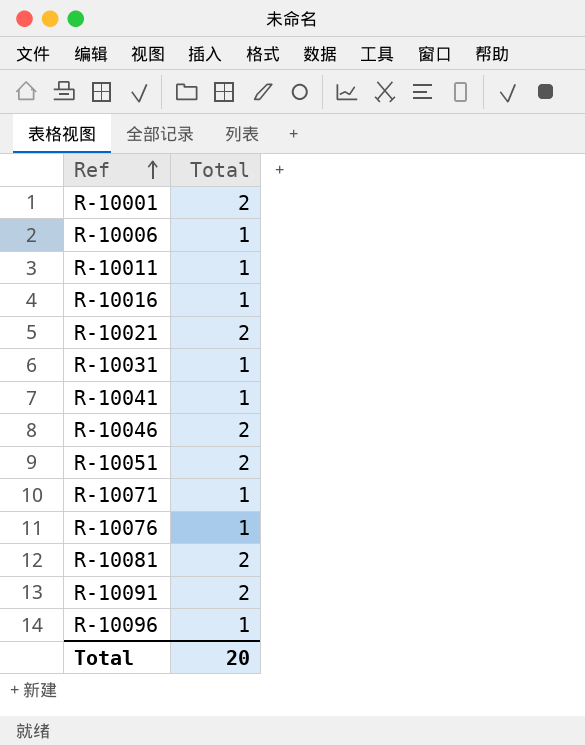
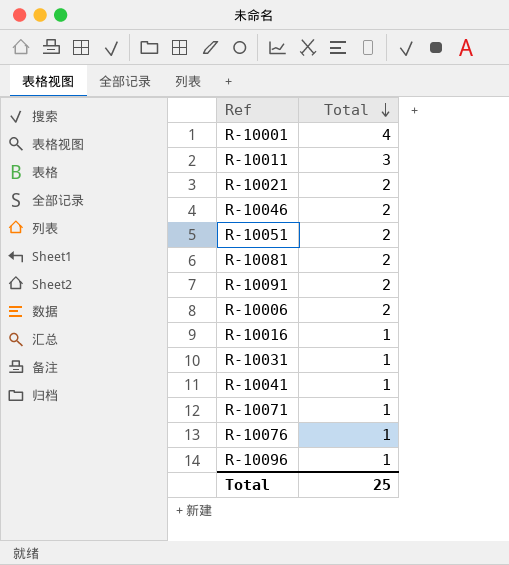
row order: Ref ascending -> Total descending
R-10001 | Total: 2 -> 4
R-10011 | Total: 1 -> 3
R-10006 | Total: 1 -> 2
Total | Total: 20 -> 25

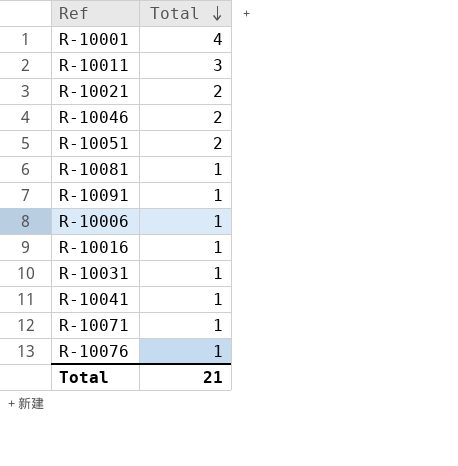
row R-10096: 1 -> none
R-10081 | Total: 2 -> 1
R-10091 | Total: 2 -> 1
R-10006 | Total: 2 -> 1
Total | Total: 25 -> 21

